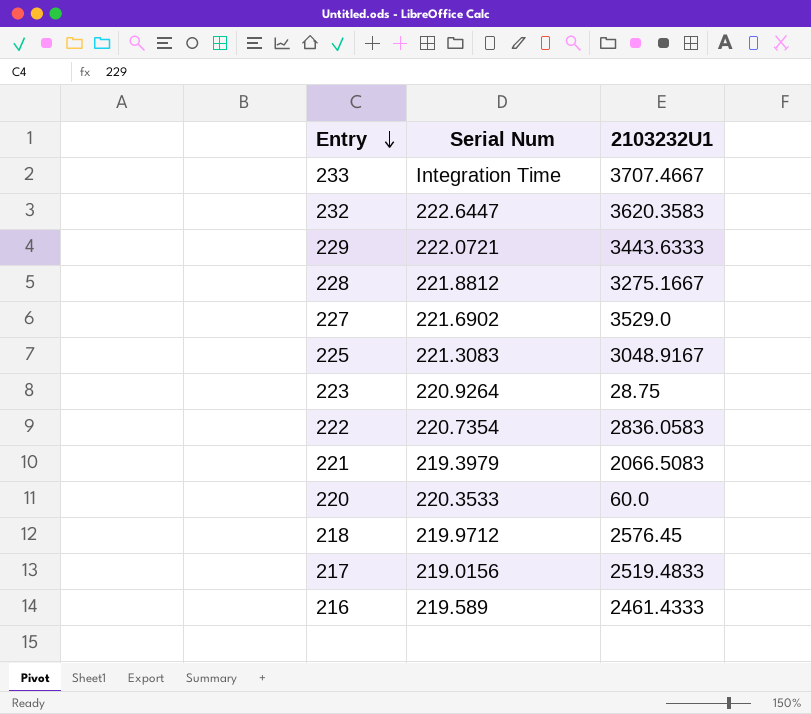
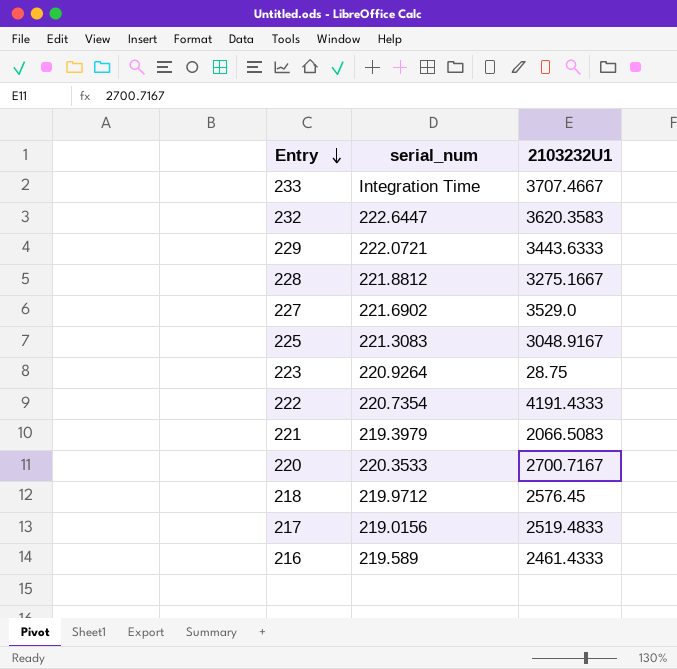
column name: Serial Num -> serial_num
222 | 2103232U1: 2836.0583 -> 4191.4333
220 | 2103232U1: 60.0 -> 2700.7167

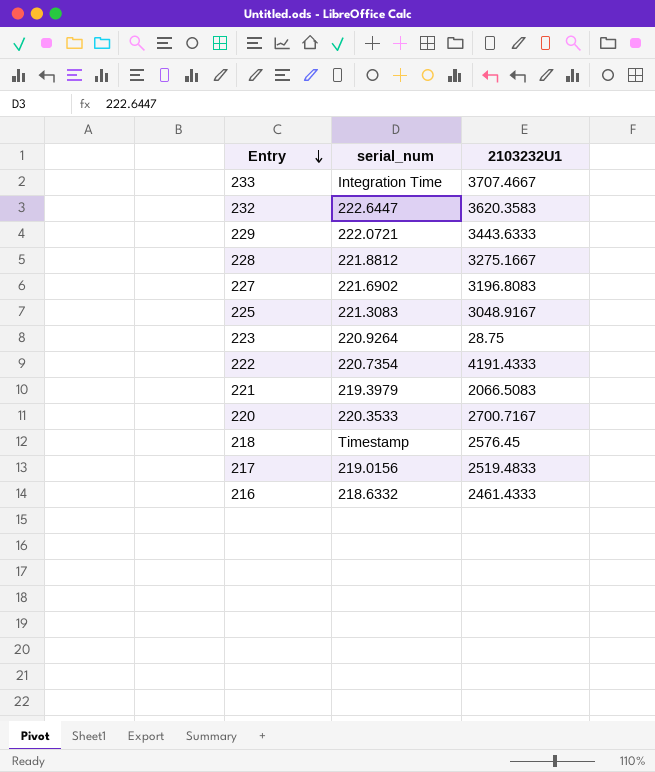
227 | 2103232U1: 3529.0 -> 3196.8083
218 | serial_num: 219.9712 -> Timestamp
216 | serial_num: 219.589 -> 218.6332

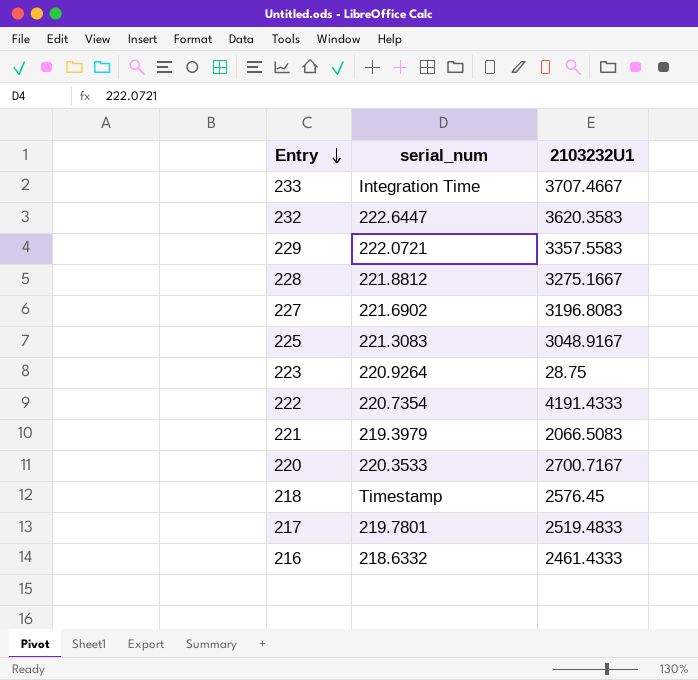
229 | 2103232U1: 3443.6333 -> 3357.5583
217 | serial_num: 219.0156 -> 219.7801

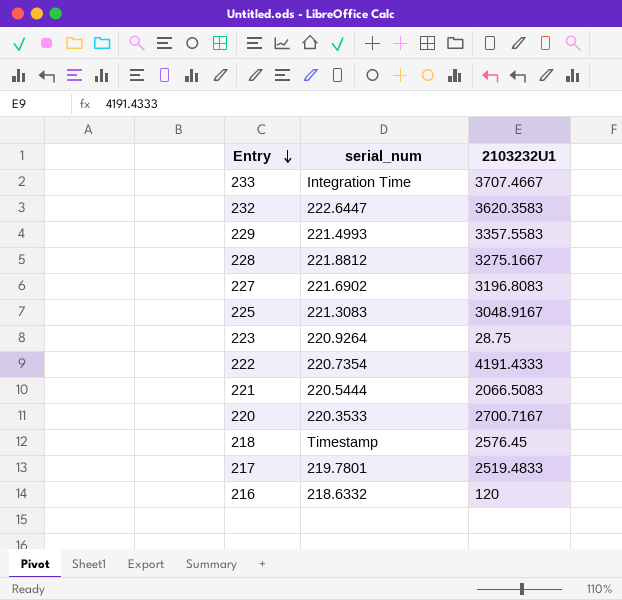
229 | serial_num: 222.0721 -> 221.4993
221 | serial_num: 219.3979 -> 220.5444
216 | 2103232U1: 2461.4333 -> 120

